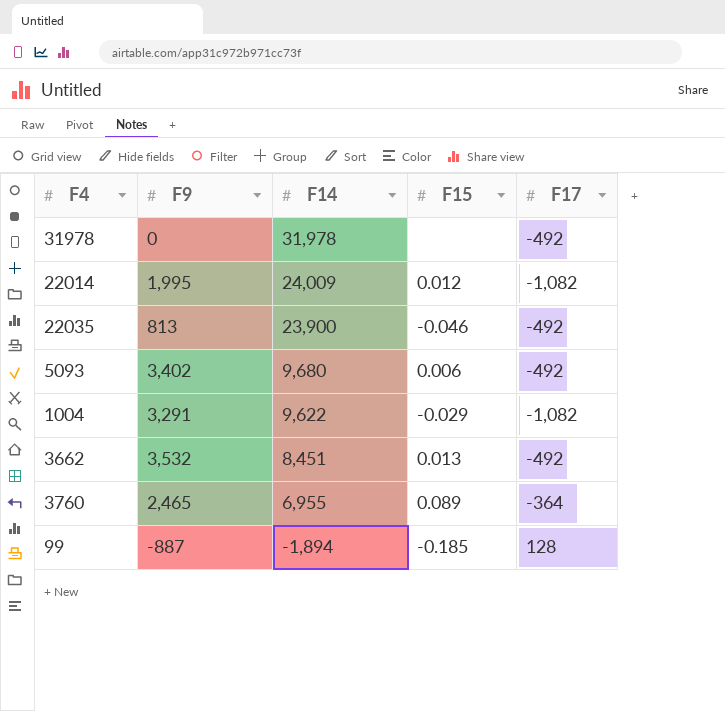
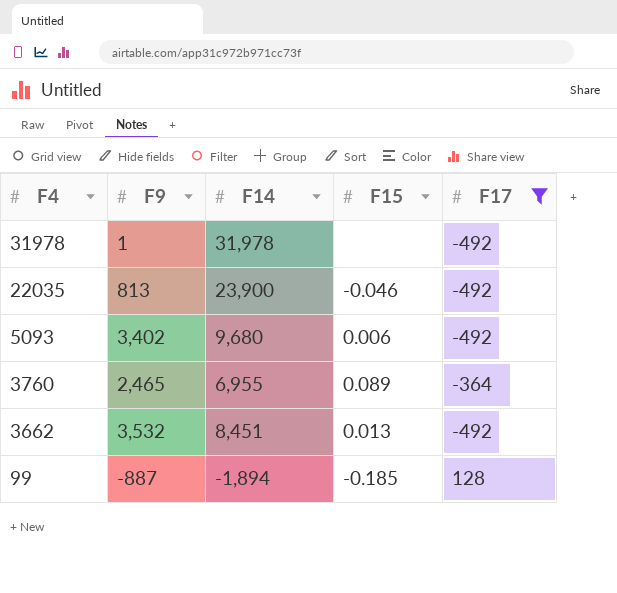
filter: none -> F17 != -1,082
row order: F14 descending -> F4 descending
31978 | F9: 0 -> 1

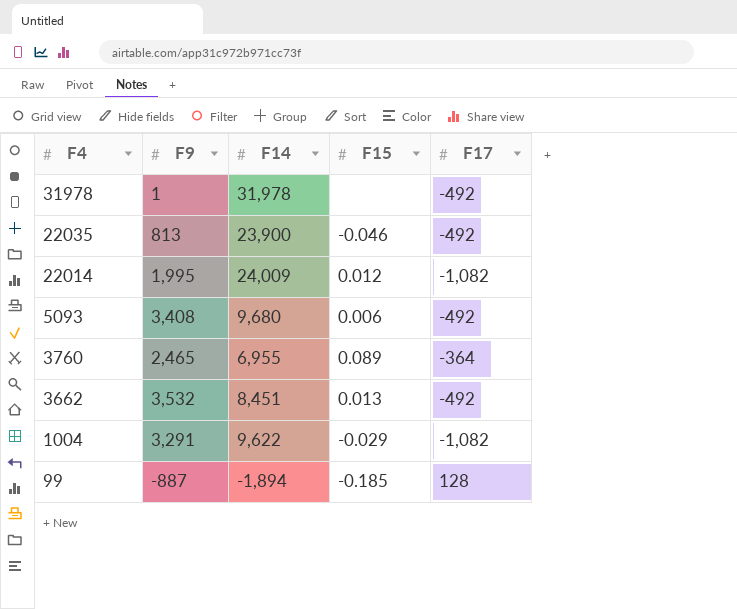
filter: F17 != -1,082 -> none
5093 | F9: 3,402 -> 3,408

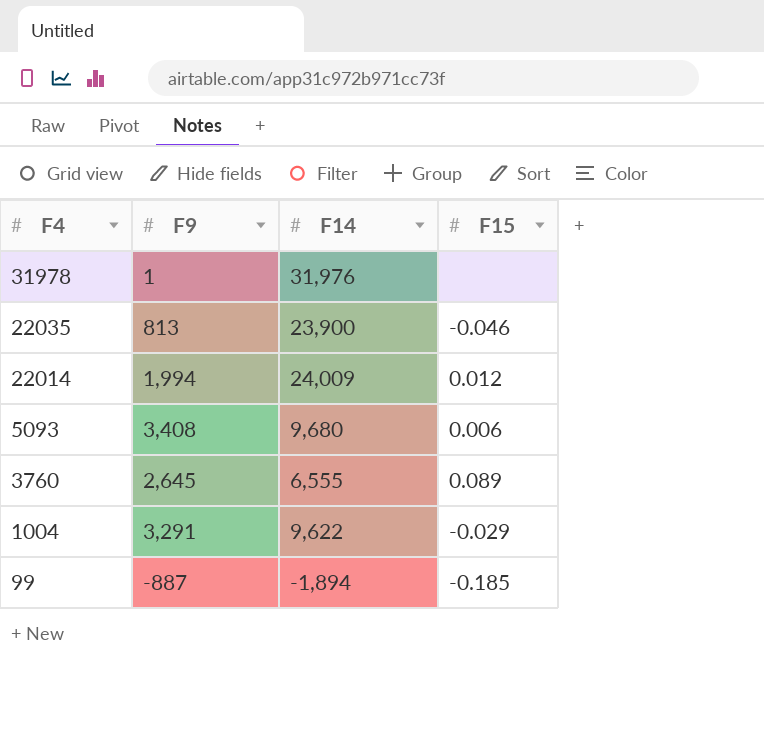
column F17 | position: 5 -> none
row 3662: 3,532 | 8,451 | 0.013 | -492 -> none
31978 | F14: 31,978 -> 31,976
22014 | F9: 1,995 -> 1,994
3760 | F9: 2,465 -> 2,645
3760 | F14: 6,955 -> 6,555

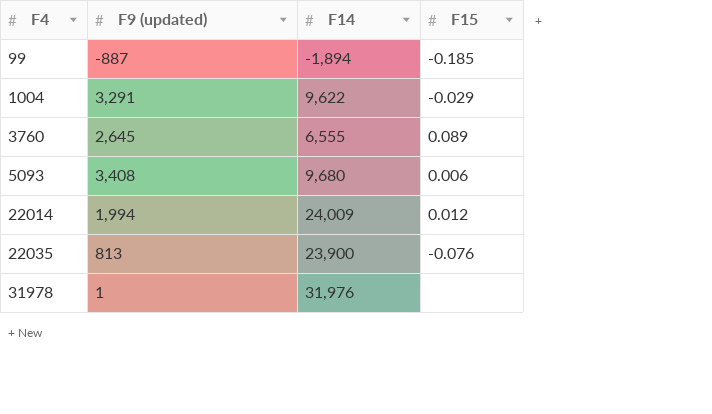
row order: F4 descending -> F4 ascending
column name: F9 -> F9 (updated)
22035 | F15: -0.046 -> -0.076

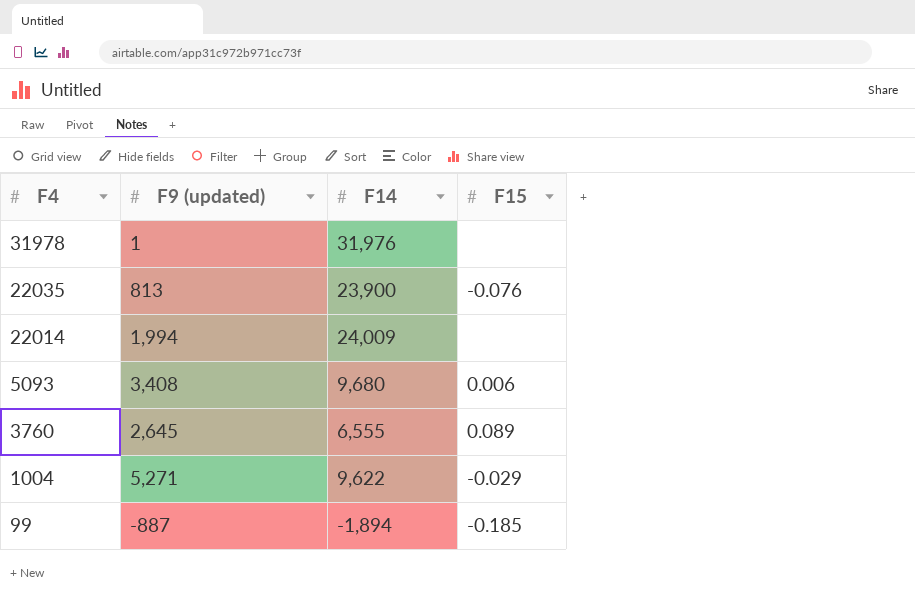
row order: F4 ascending -> F4 descending
22014 | F15: 0.012 -> none
1004 | F9 (updated): 3,291 -> 5,271

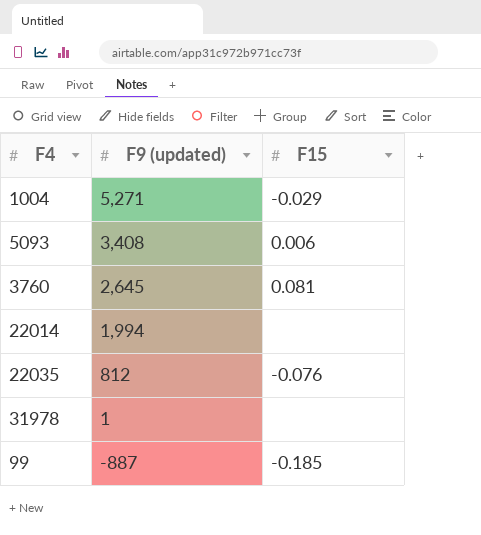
row order: F4 descending -> F9 (updated) descending
column F14 | position: 3 -> none
3760 | F15: 0.089 -> 0.081
22035 | F9 (updated): 813 -> 812

